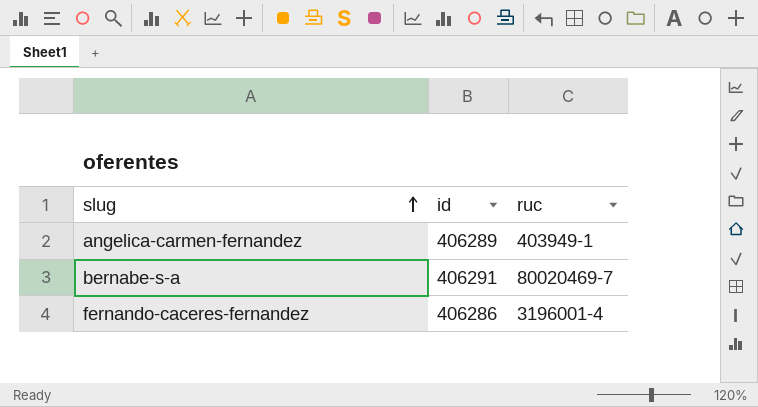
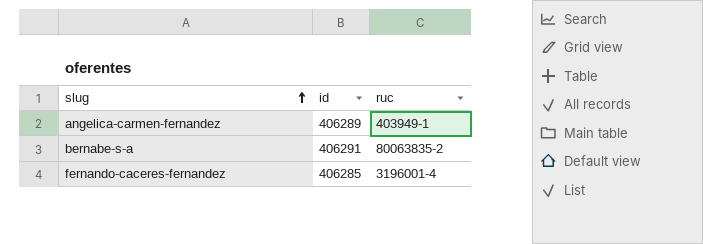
bernabe-s-a | ruc: 80020469-7 -> 80063835-2
fernando-caceres-fernandez | id: 406286 -> 406285

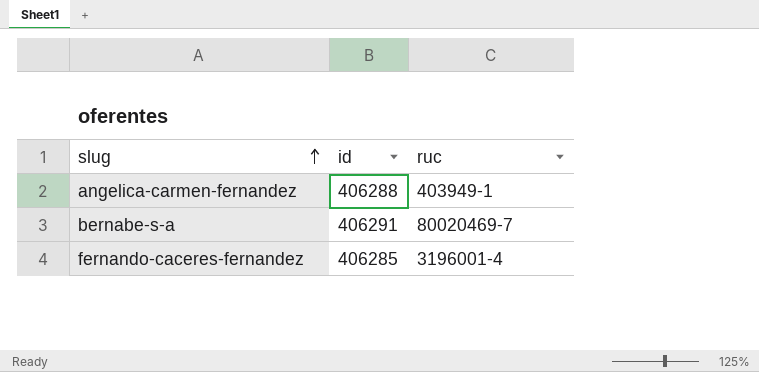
angelica-carmen-fernandez | id: 406289 -> 406288
bernabe-s-a | ruc: 80063835-2 -> 80020469-7

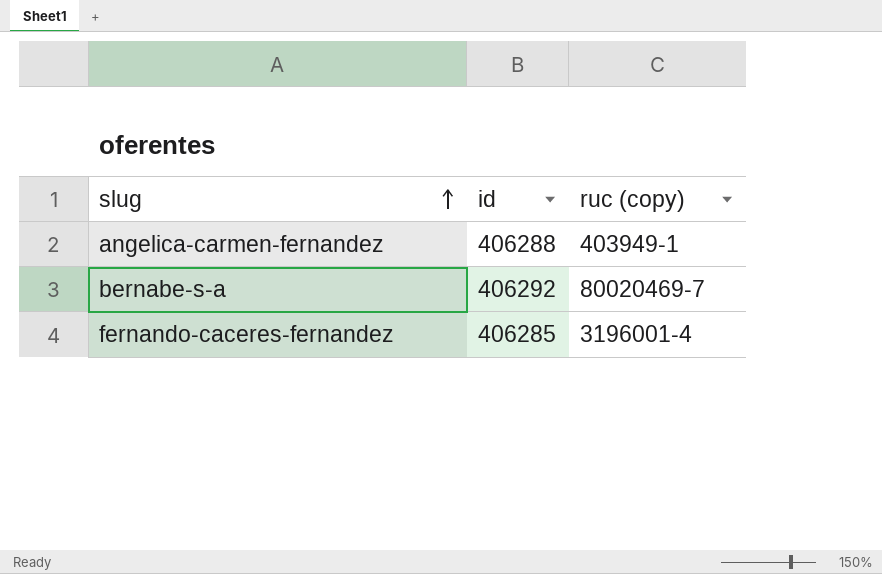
column name: ruc -> ruc (copy)
bernabe-s-a | id: 406291 -> 406292

